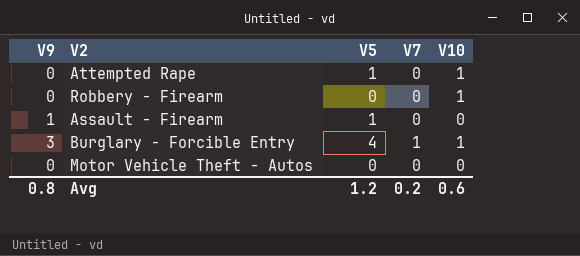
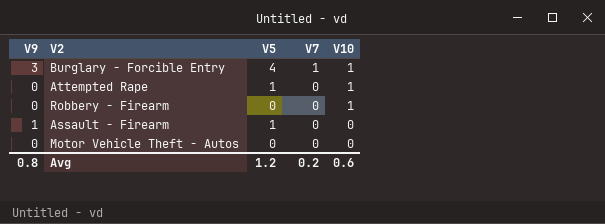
row order: none -> V7 descending

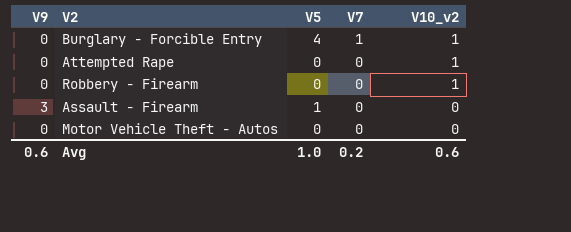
column name: V10 -> V10_v2
Burglary - Forcible Entry | V9: 3 -> 0
Attempted Rape | V5: 1 -> 0
Assault - Firearm | V9: 1 -> 3
Avg | V9: 0.8 -> 0.6
Avg | V5: 1.2 -> 1.0

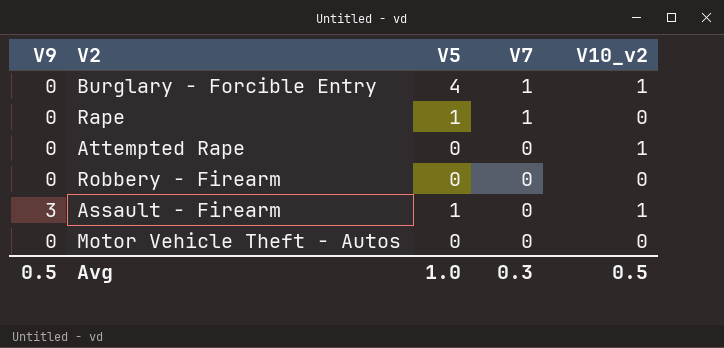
row Rape: none -> 0 | 1 | 1 | 0
Robbery - Firearm | V10_v2: 1 -> 0
Assault - Firearm | V10_v2: 0 -> 1
Avg | V9: 0.6 -> 0.5
Avg | V7: 0.2 -> 0.3
Avg | V10_v2: 0.6 -> 0.5

